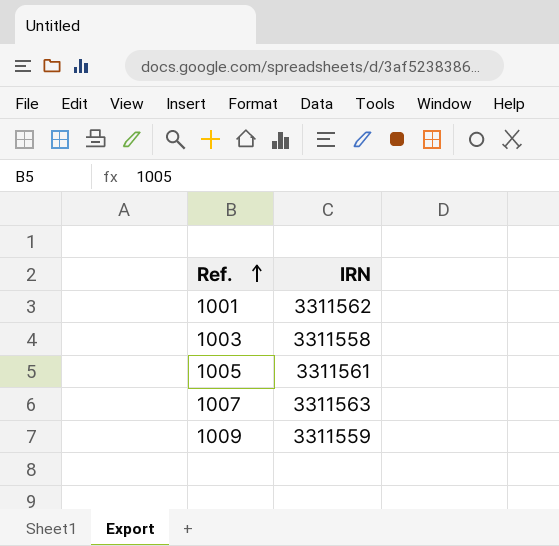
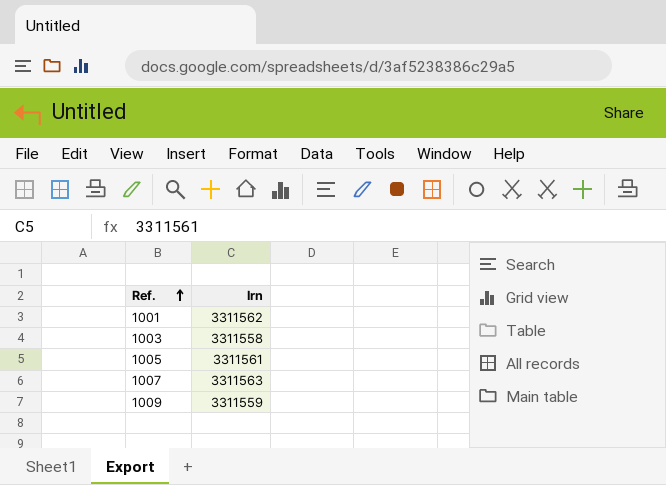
column name: IRN -> Irn

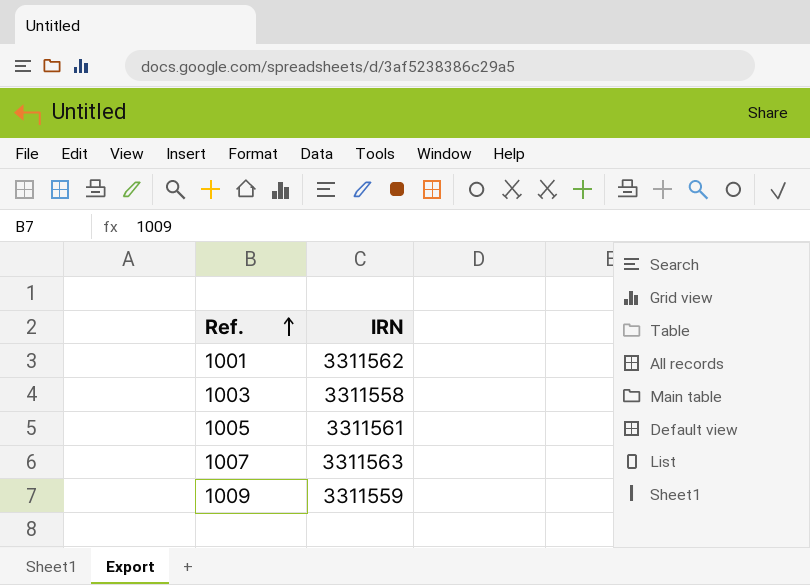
column name: Irn -> IRN

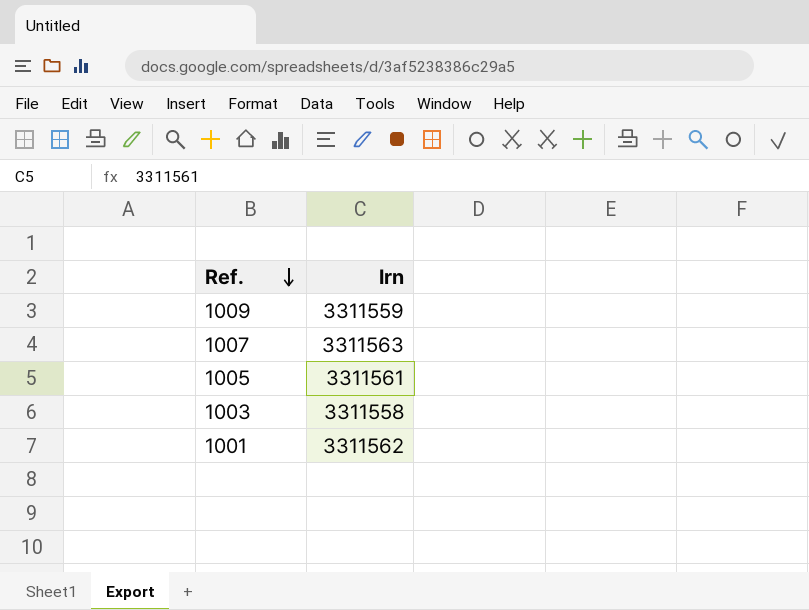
row order: Ref. ascending -> Ref. descending
column name: IRN -> Irn

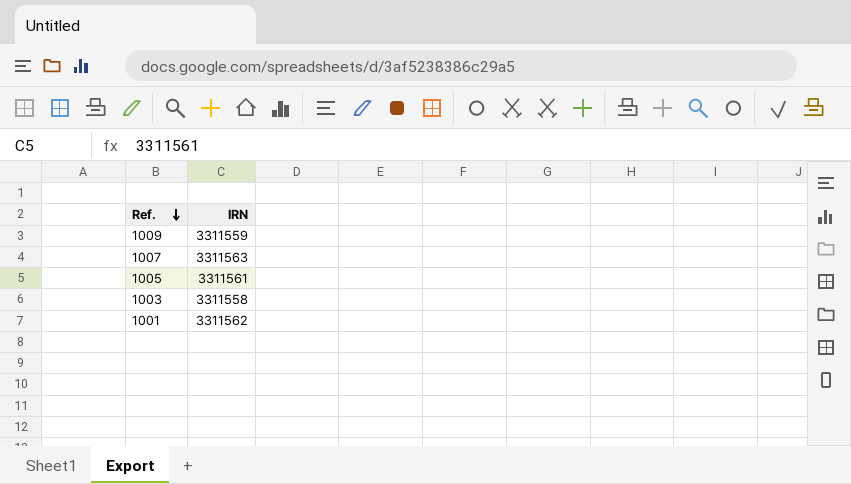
column name: Irn -> IRN

